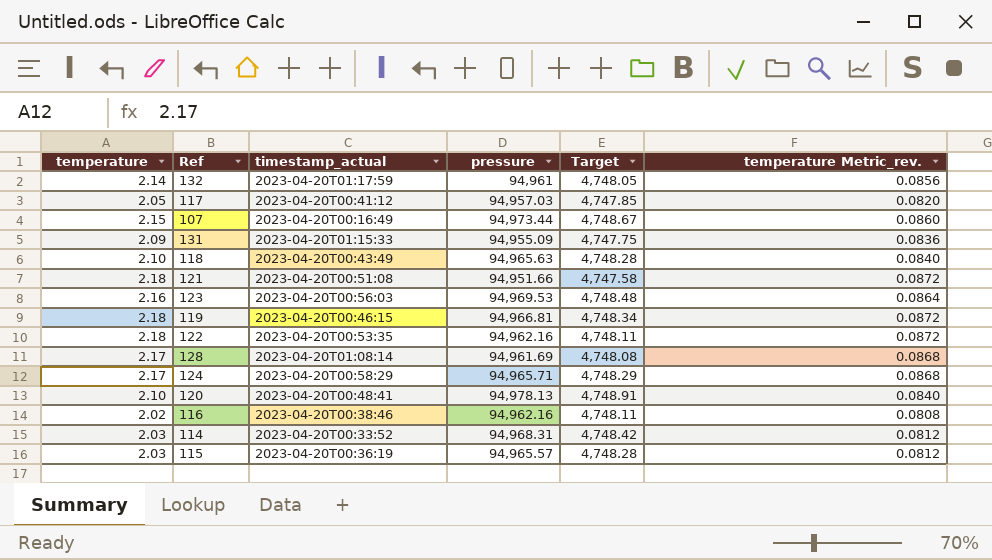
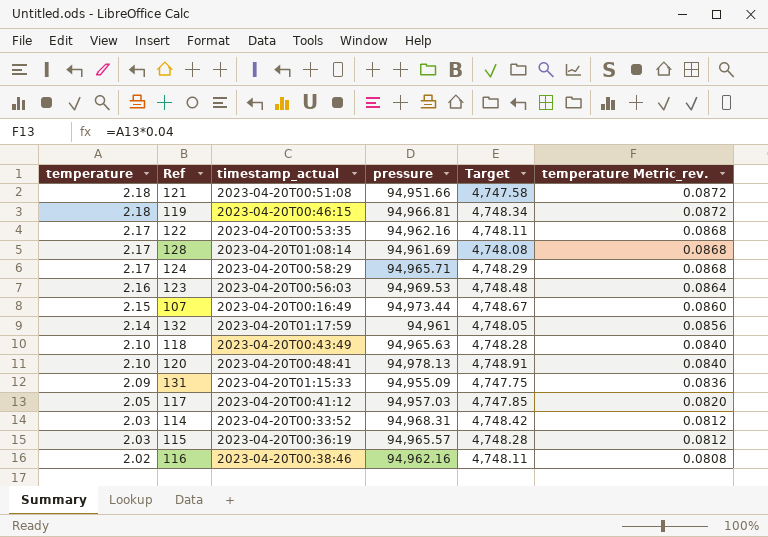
row order: none -> temperature descending
122 | temperature: 2.18 -> 2.17
122 | temperature Metric_rev.: 0.0872 -> 0.0868

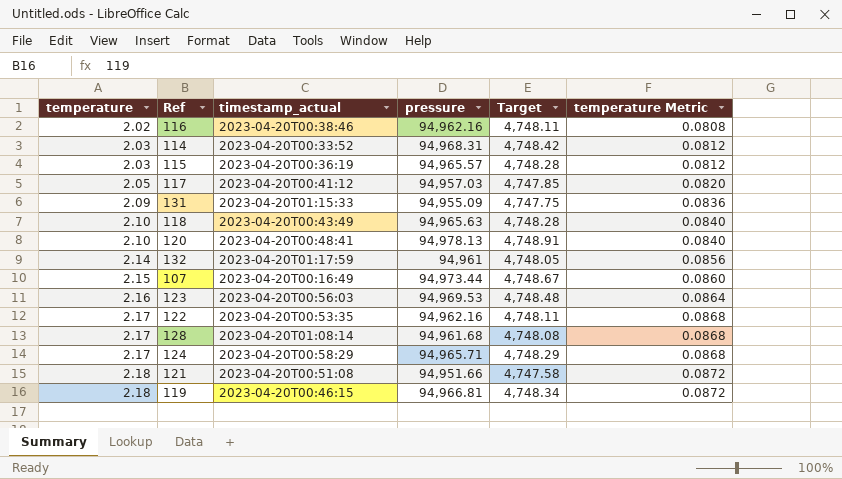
row order: temperature descending -> temperature ascending
column name: temperature Metric_rev. -> temperature Metric
128 | pressure: 94,961.69 -> 94,961.68

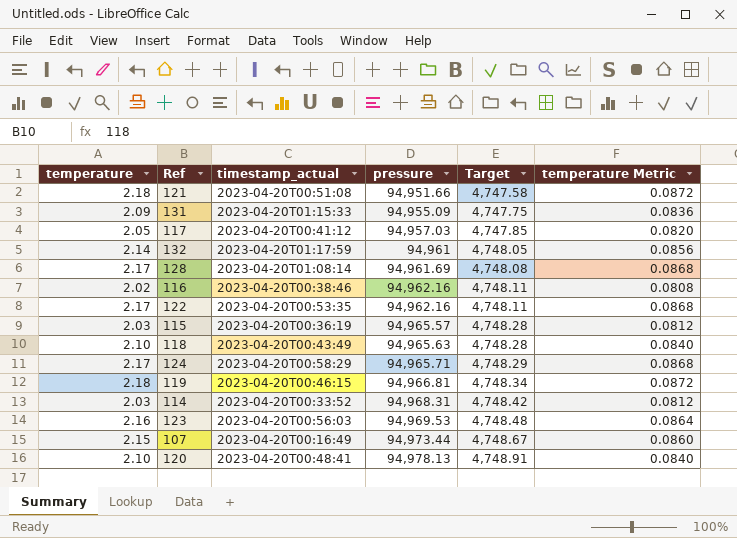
row order: temperature ascending -> pressure ascending
128 | pressure: 94,961.68 -> 94,961.69

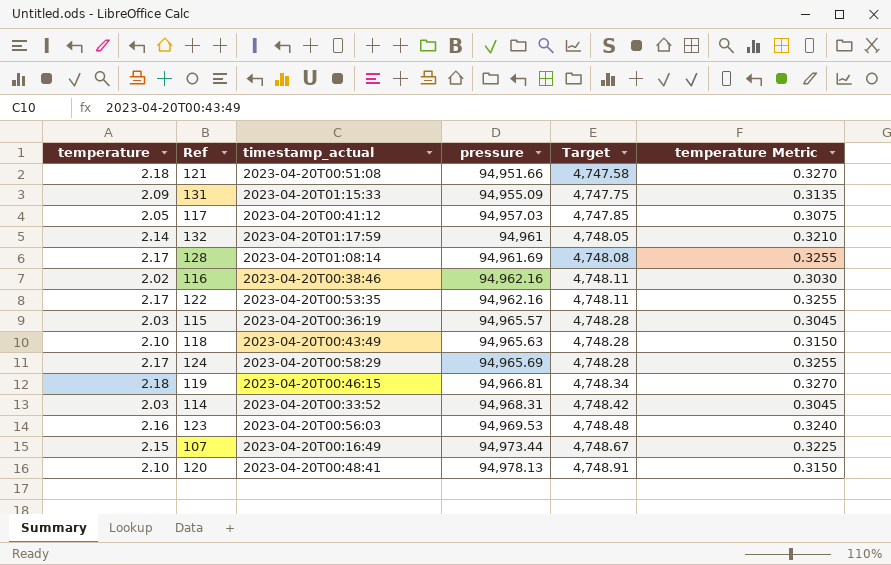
column temperature Metric | formula: [temperature] * 0.04 -> [temperature] * 0.15
124 | pressure: 94,965.71 -> 94,965.69
124 | Target: 4,748.29 -> 4,748.28

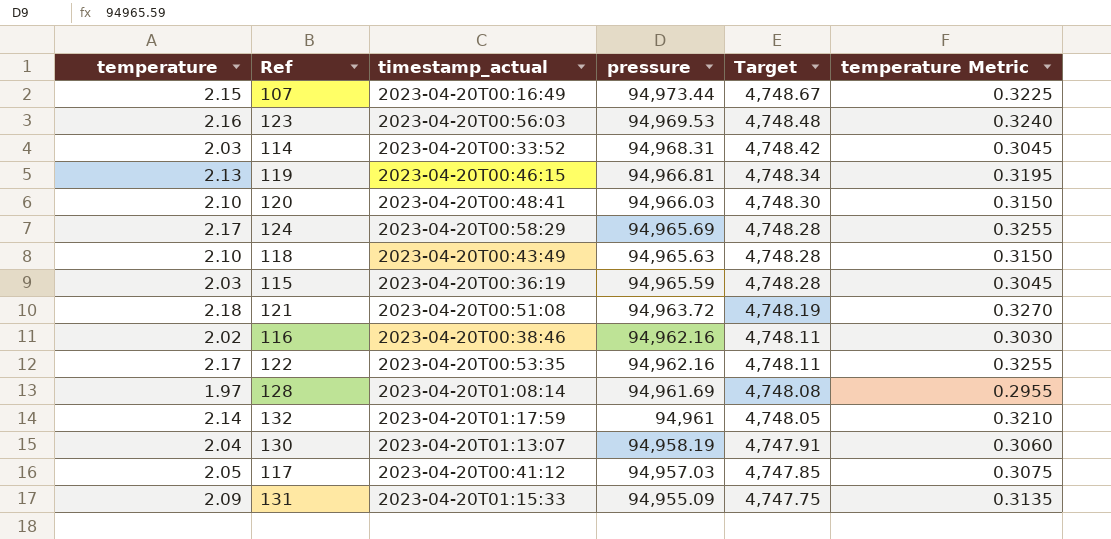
row order: pressure ascending -> pressure descending
119 | temperature: 2.18 -> 2.13
119 | temperature Metric: 0.3270 -> 0.3195
120 | pressure: 94,978.13 -> 94,966.03
120 | Target: 4,748.91 -> 4,748.30
115 | pressure: 94,965.57 -> 94,965.59
121 | pressure: 94,951.66 -> 94,963.72
121 | Target: 4,747.58 -> 4,748.19
128 | temperature: 2.17 -> 1.97
128 | temperature Metric: 0.3255 -> 0.2955
row 130: none -> 2.04 | 2023-04-20T01:13:07 | 94,958.19 | 4,747.91 | 0.3060

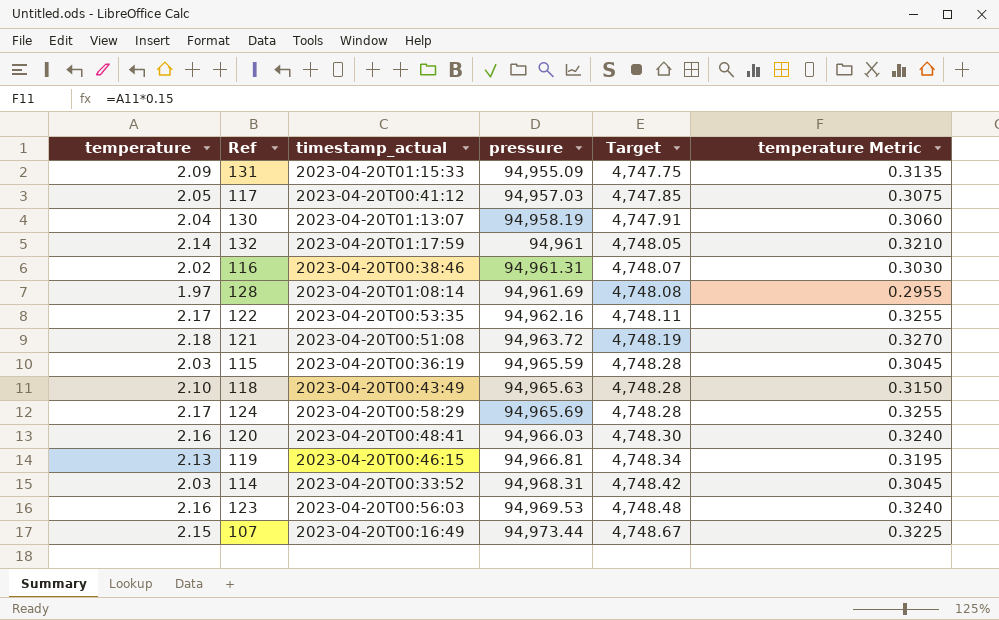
row order: pressure descending -> pressure ascending
116 | pressure: 94,962.16 -> 94,961.31
116 | Target: 4,748.11 -> 4,748.07
120 | temperature: 2.10 -> 2.16
120 | temperature Metric: 0.3150 -> 0.3240

